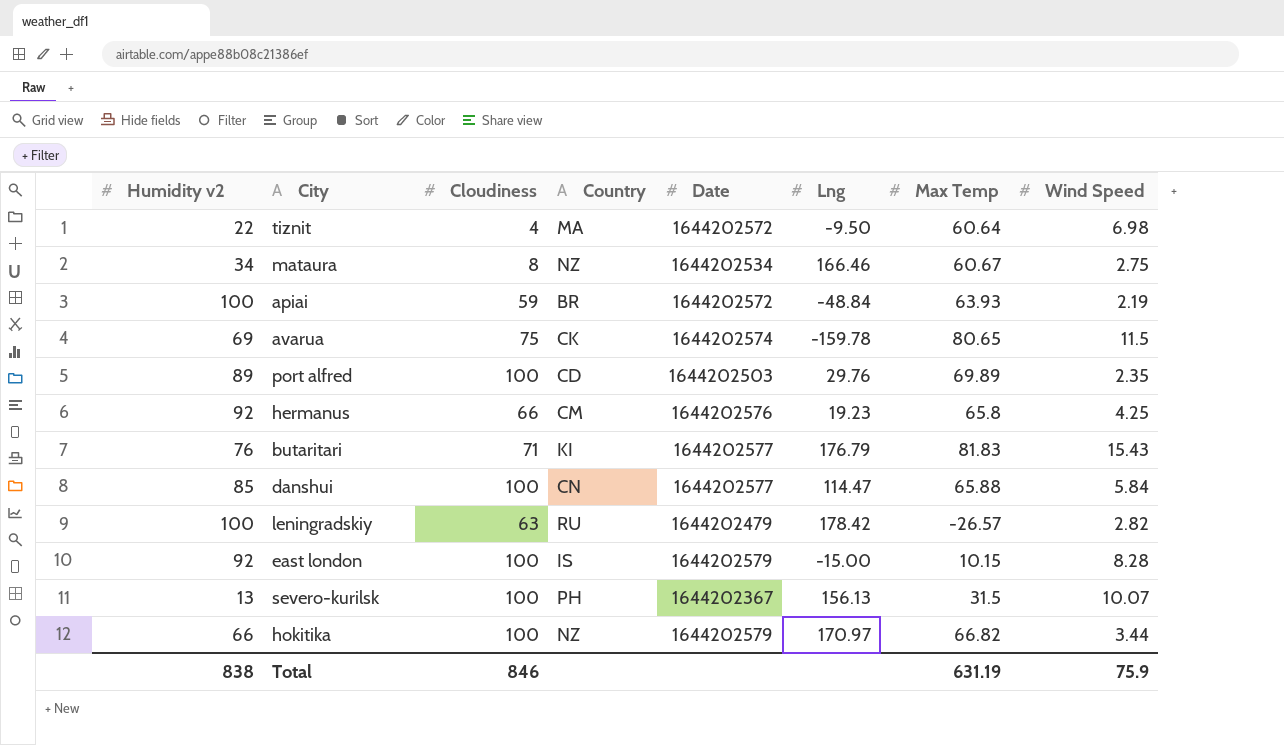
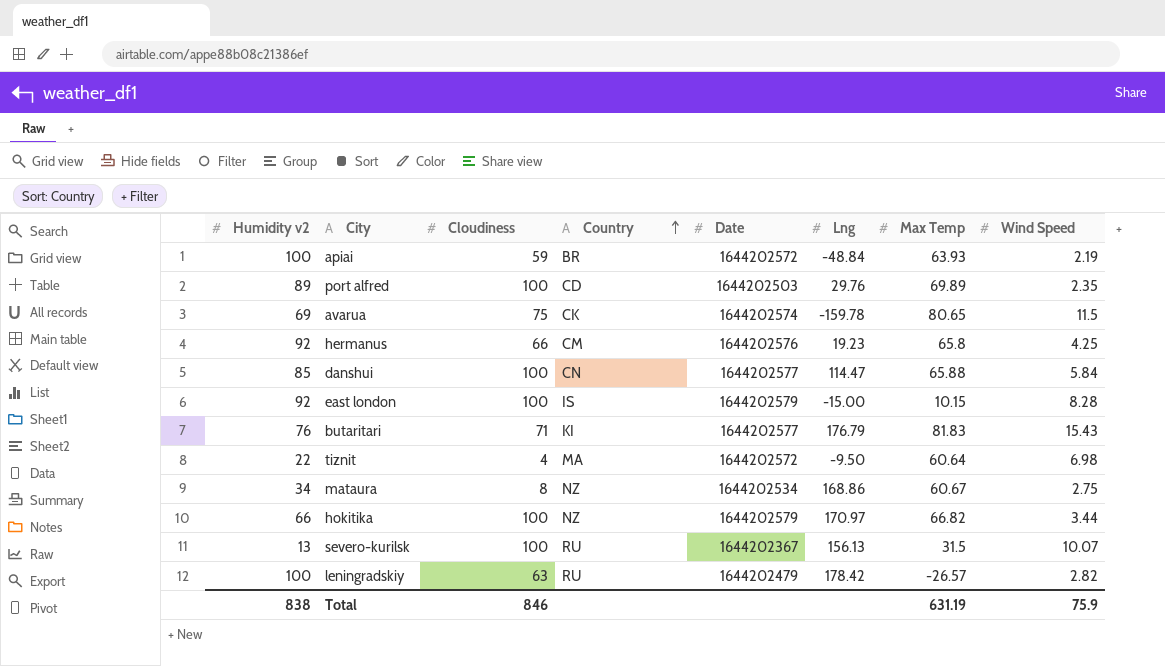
row order: none -> Country ascending
mataura | Lng: 166.46 -> 168.86
severo-kurilsk | Country: PH -> RU

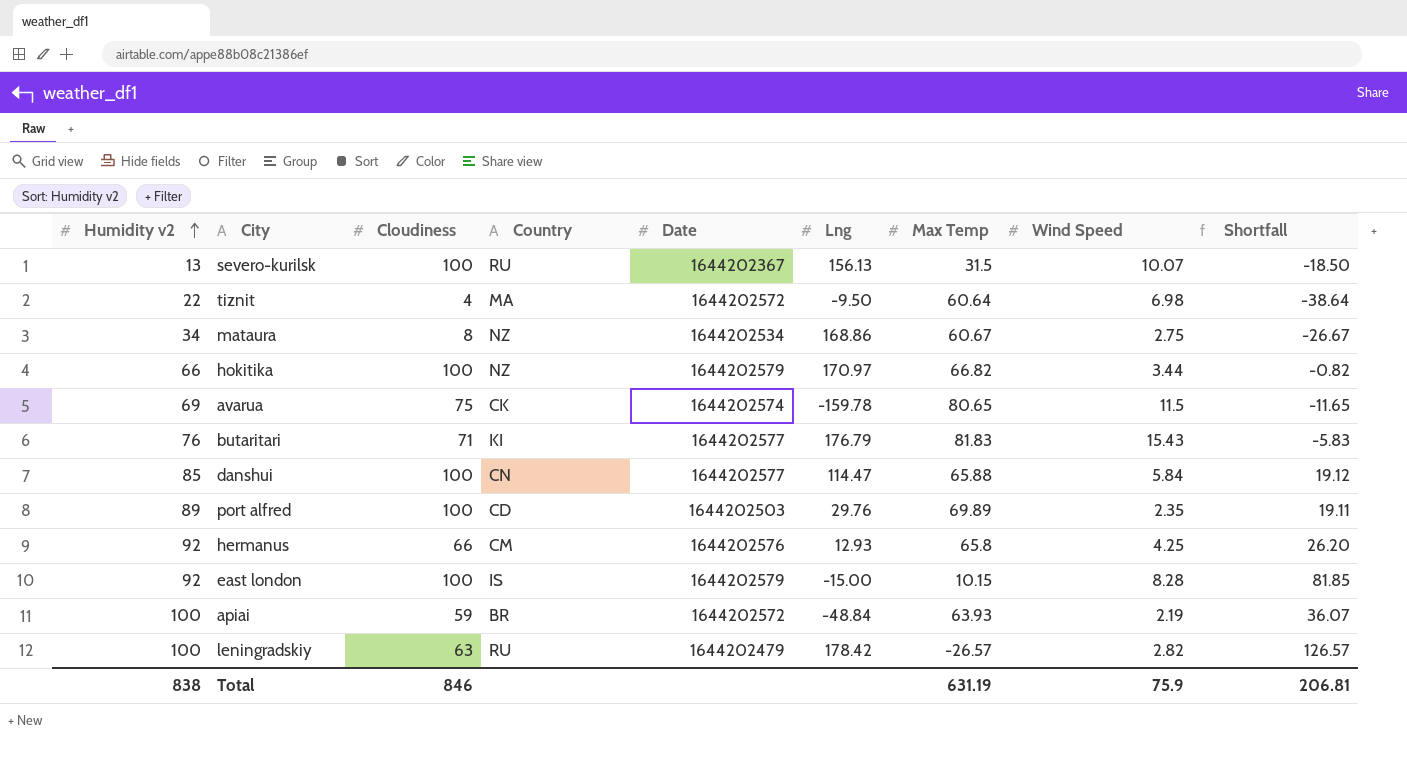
row order: Country ascending -> Humidity v2 ascending
column Shortfall | formula: none -> [Humidity v2] - [Max Temp]
hermanus | Lng: 19.23 -> 12.93

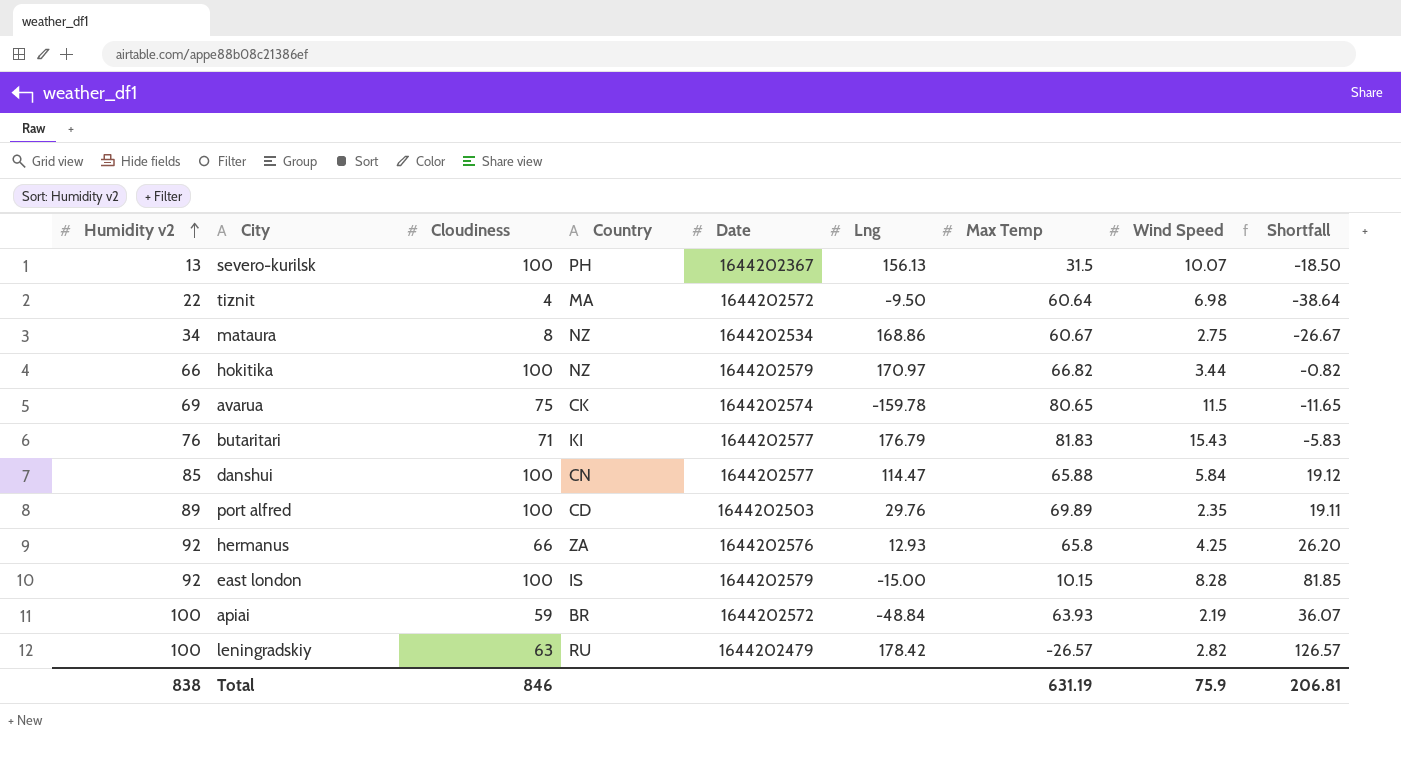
severo-kurilsk | Country: RU -> PH
hermanus | Country: CM -> ZA

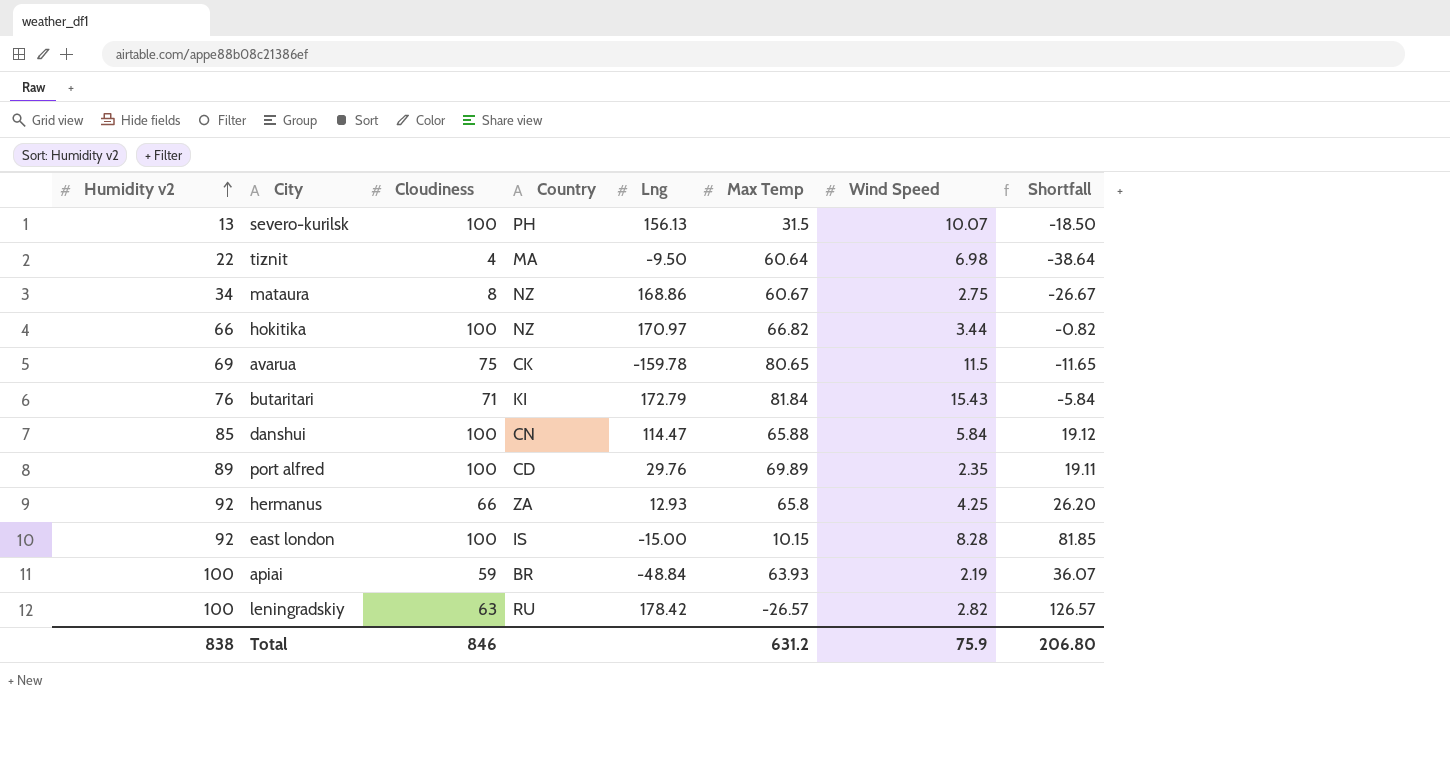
column Date | position: 5 -> none
butaritari | Lng: 176.79 -> 172.79
butaritari | Max Temp: 81.83 -> 81.84
butaritari | Shortfall: -5.83 -> -5.84
Total | Max Temp: 631.19 -> 631.2
Total | Shortfall: 206.81 -> 206.80

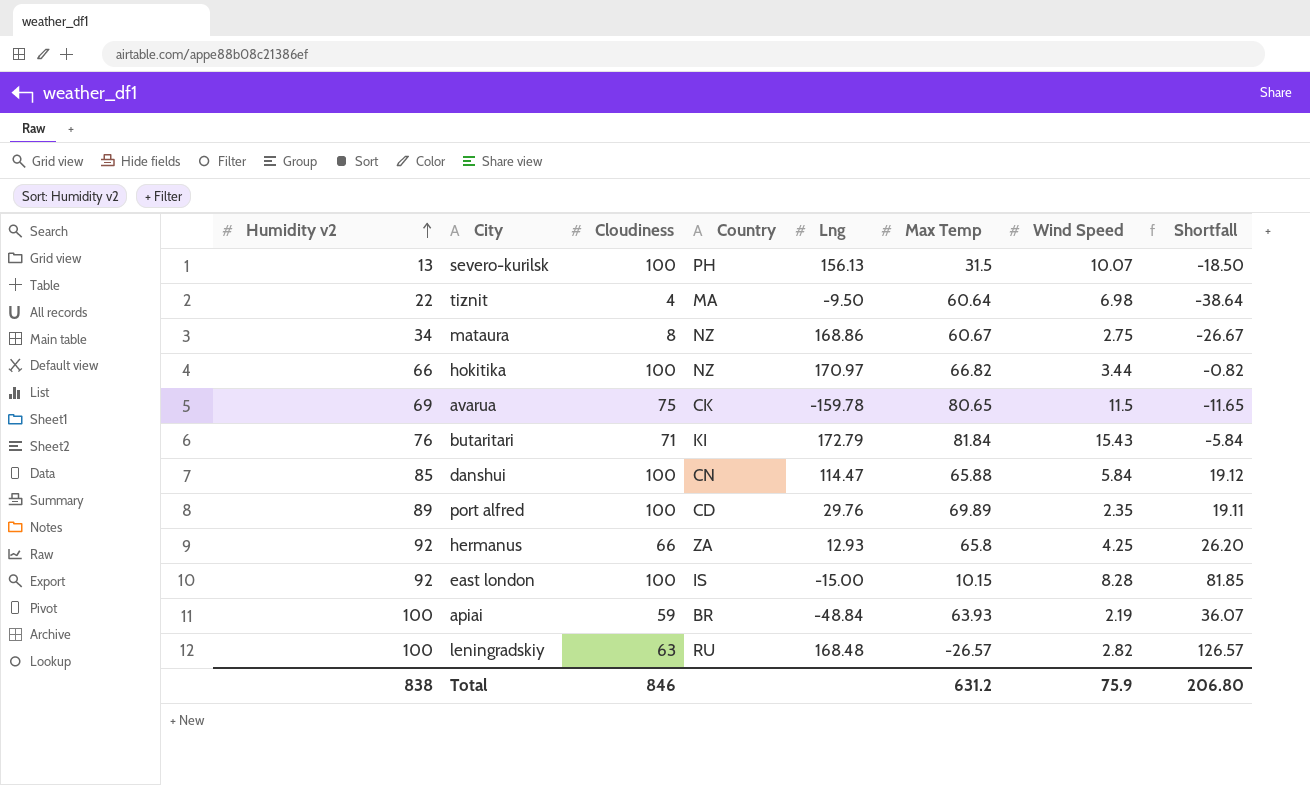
leningradskiy | Lng: 178.42 -> 168.48

